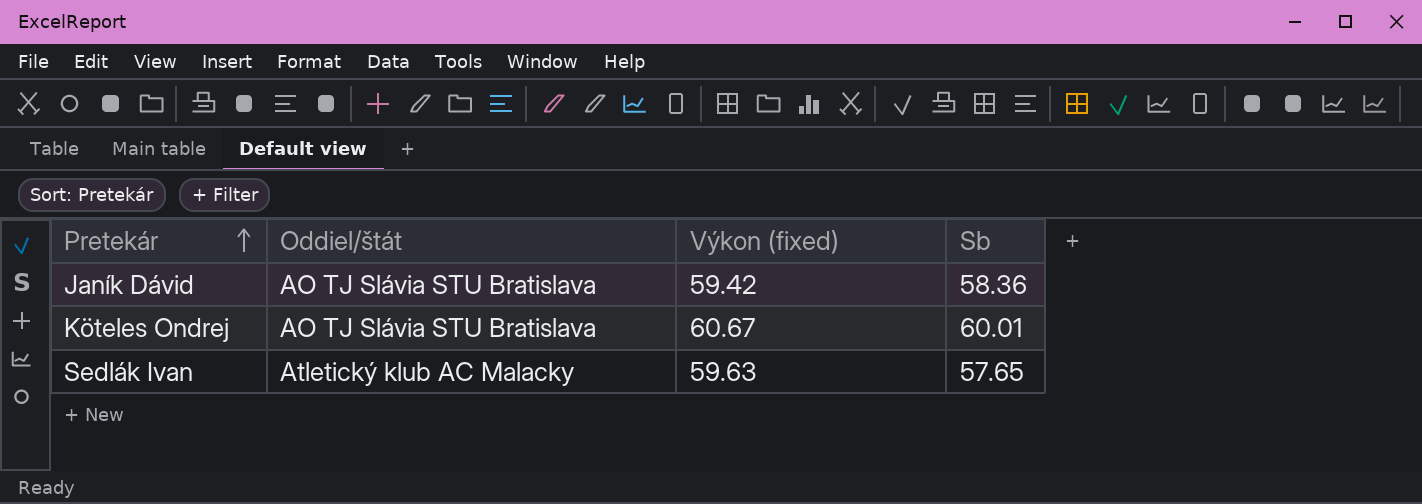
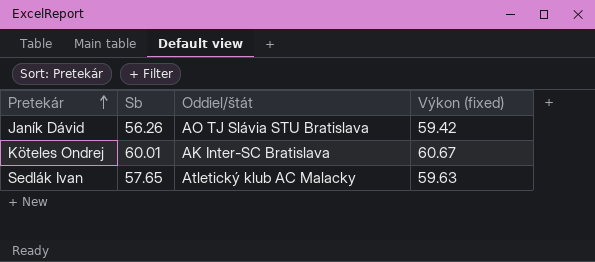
column Sb | position: 4 -> 2
Janík Dávid | Sb: 58.36 -> 56.26
Köteles Ondrej | Oddiel/štát: AO TJ Slávia STU Bratislava -> AK Inter-SC Bratislava

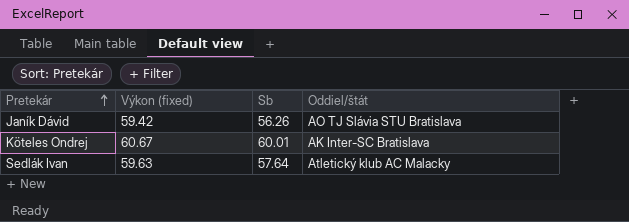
column Výkon (fixed) | position: 4 -> 2
Sedlák Ivan | Sb: 57.65 -> 57.64

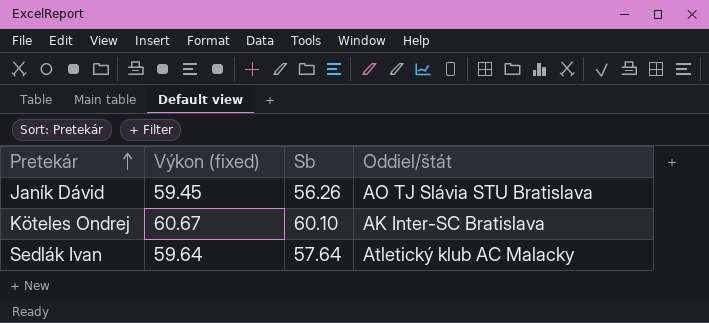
Janík Dávid | Výkon (fixed): 59.42 -> 59.45
Köteles Ondrej | Sb: 60.01 -> 60.10
Sedlák Ivan | Výkon (fixed): 59.63 -> 59.64

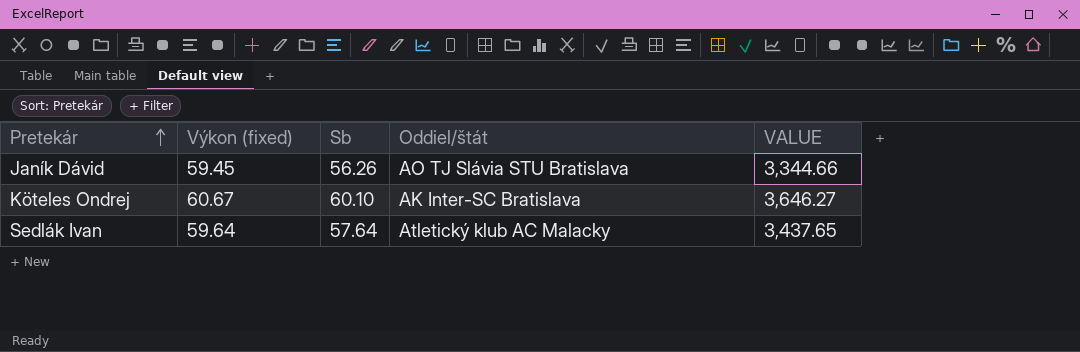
column VALUE | formula: none -> [Výkon (fixed)] * [Sb]

